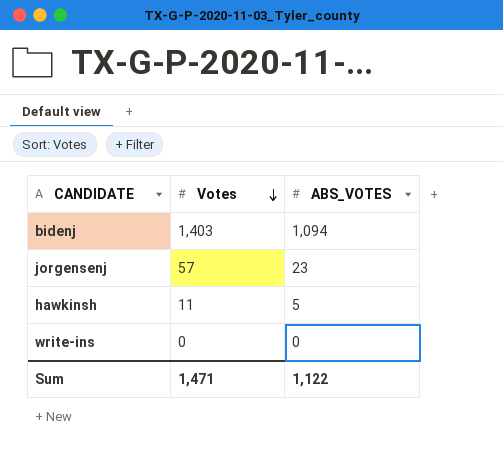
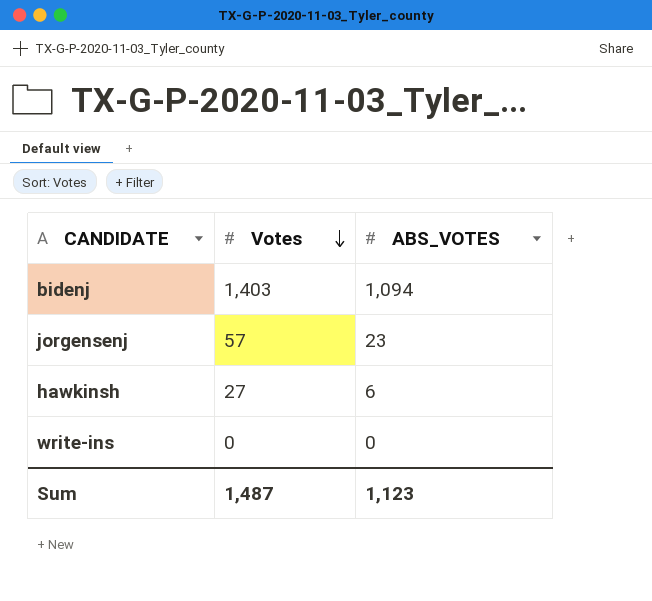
hawkinsh | Votes: 11 -> 27
hawkinsh | ABS_VOTES: 5 -> 6
Sum | Votes: 1,471 -> 1,487
Sum | ABS_VOTES: 1,122 -> 1,123

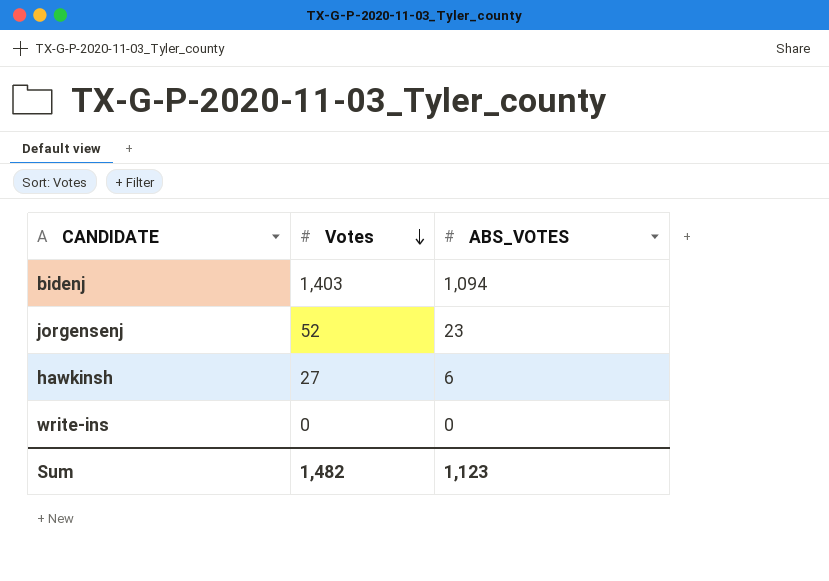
jorgensenj | Votes: 57 -> 52
Sum | Votes: 1,487 -> 1,482

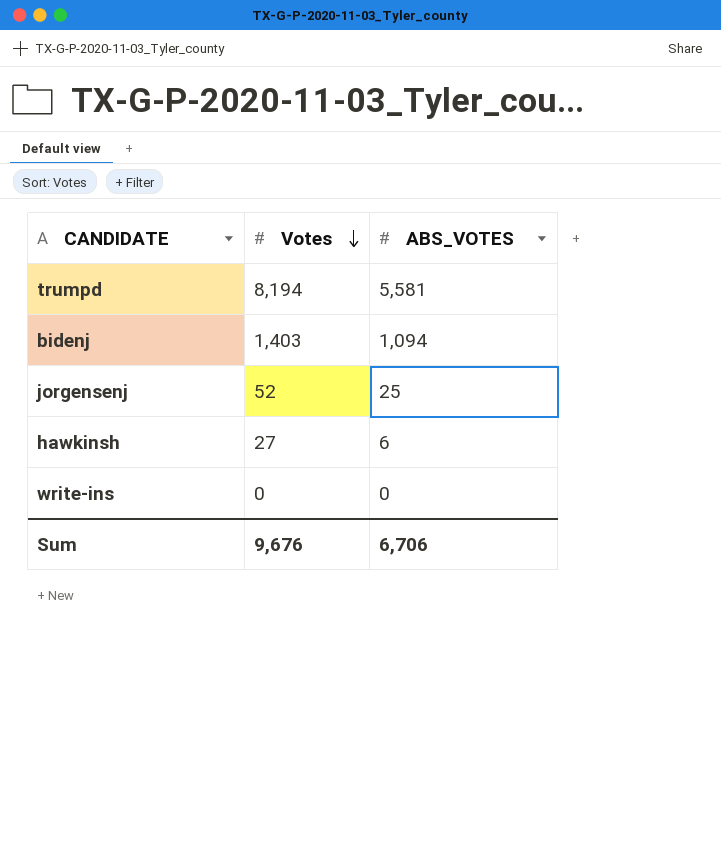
row trumpd: none -> 8,194 | 5,581
jorgensenj | ABS_VOTES: 23 -> 25
Sum | Votes: 1,482 -> 9,676
Sum | ABS_VOTES: 1,123 -> 6,706

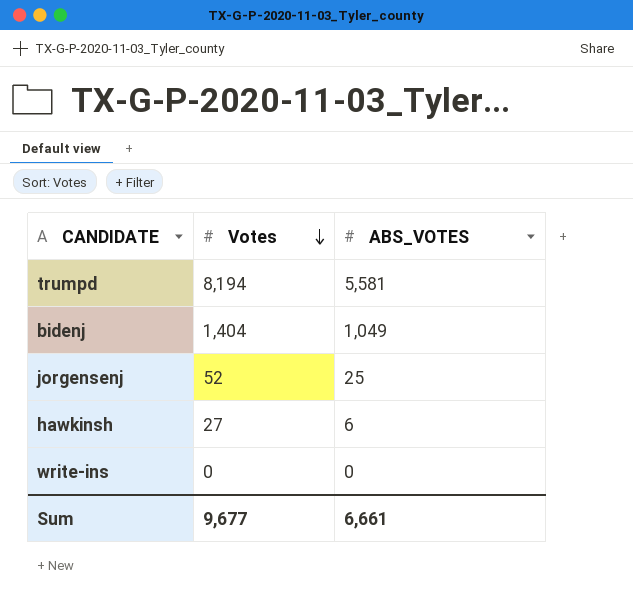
bidenj | Votes: 1,403 -> 1,404
bidenj | ABS_VOTES: 1,094 -> 1,049
Sum | Votes: 9,676 -> 9,677
Sum | ABS_VOTES: 6,706 -> 6,661

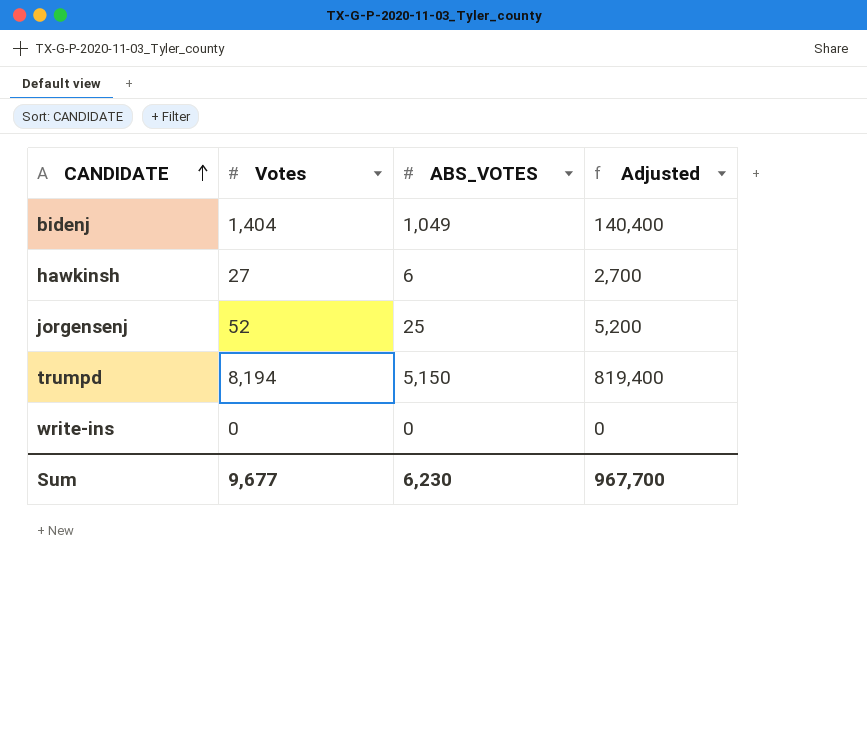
row order: Votes descending -> CANDIDATE ascending
column Adjusted | formula: none -> [Votes] * 100
trumpd | ABS_VOTES: 5,581 -> 5,150
Sum | ABS_VOTES: 6,661 -> 6,230

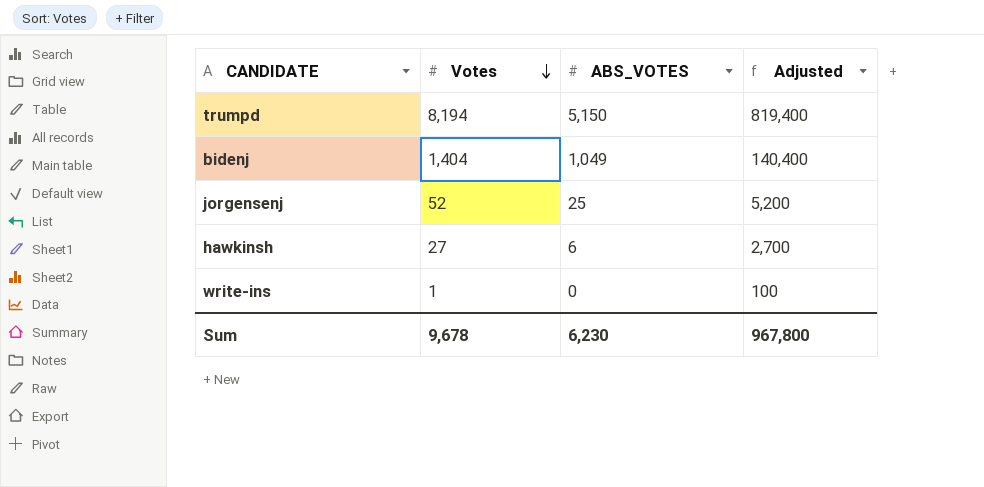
row order: CANDIDATE ascending -> Votes descending
write-ins | Votes: 0 -> 1
write-ins | Adjusted: 0 -> 100
Sum | Votes: 9,677 -> 9,678
Sum | Adjusted: 967,700 -> 967,800

